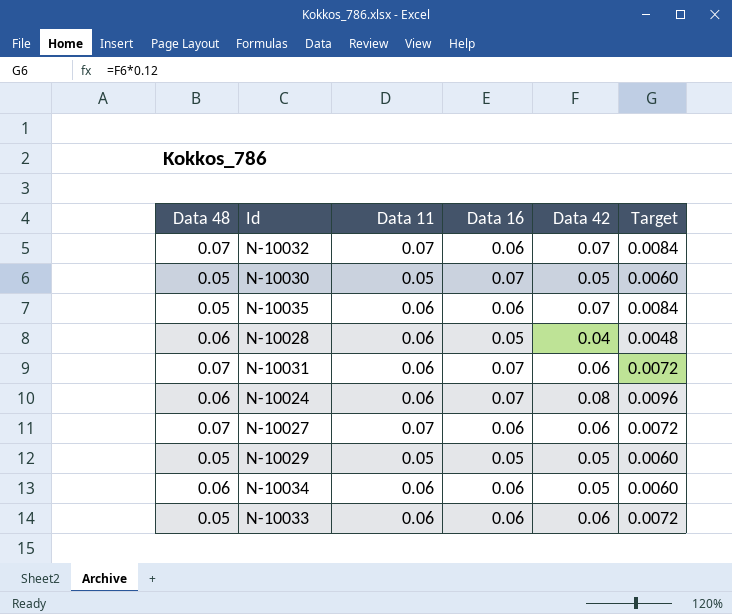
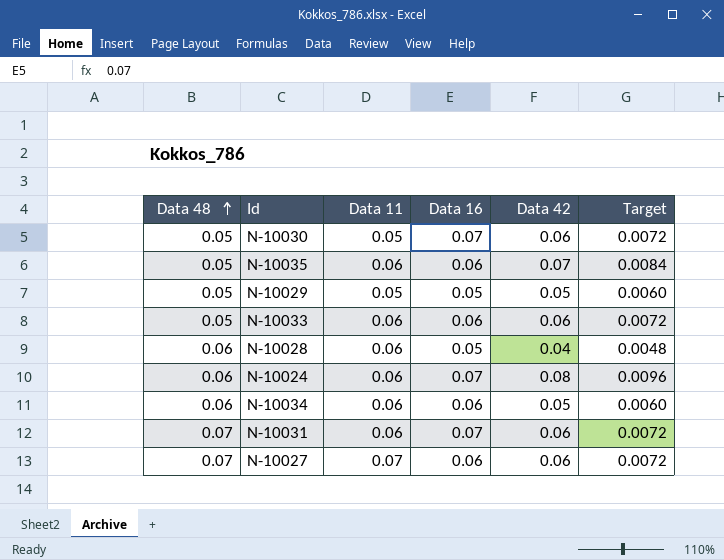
row order: none -> Data 48 ascending
row N-10032: 0.07 | 0.07 | 0.06 | 0.07 | 0.0084 -> none
N-10030 | Data 42: 0.05 -> 0.06
N-10030 | Target: 0.0060 -> 0.0072

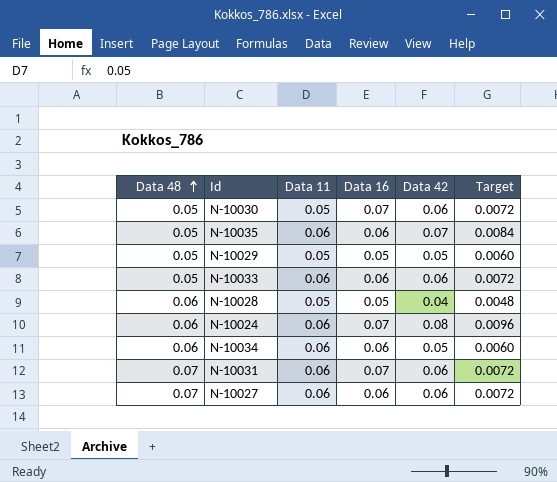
N-10028 | Data 11: 0.06 -> 0.05
N-10027 | Data 11: 0.07 -> 0.06

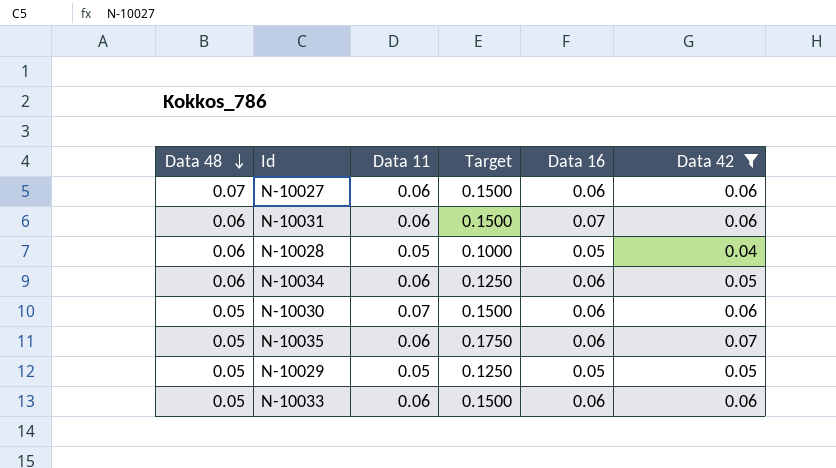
filter: none -> Data 42 != 0.08
row order: Data 48 ascending -> Data 48 descending
column Target | formula: [Data 42] * 0.12 -> [Data 42] * 2.5
column Target | position: 6 -> 4
N-10031 | Data 48: 0.07 -> 0.06
N-10030 | Data 11: 0.05 -> 0.07
N-10030 | Data 16: 0.07 -> 0.06

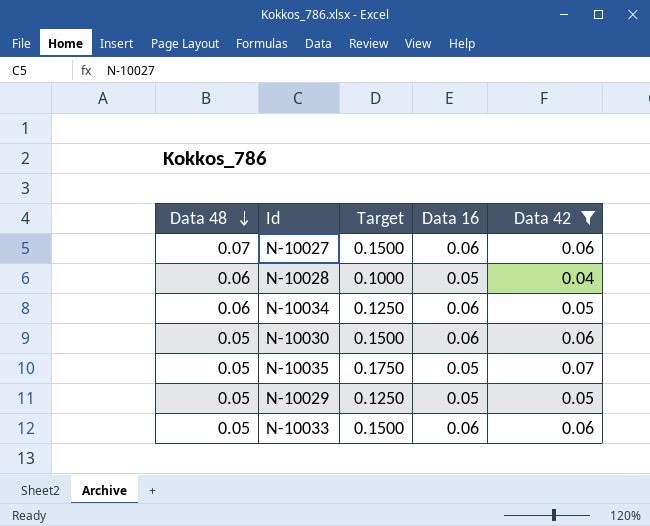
column Data 11 | position: 3 -> none
row N-10031: 0.06 | 0.06 | 0.1500 | 0.07 | 0.06 -> none
N-10035 | Data 16: 0.06 -> 0.05

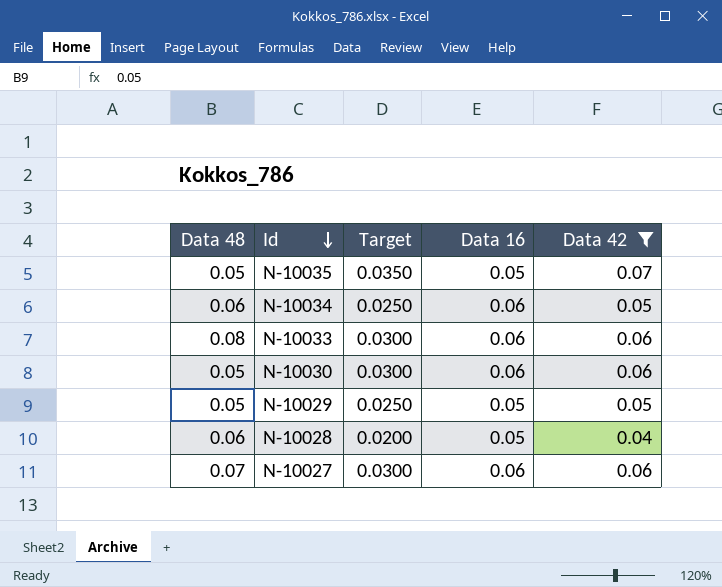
row order: Data 48 descending -> Id descending
column Target | formula: [Data 42] * 2.5 -> [Data 42] * 0.5
N-10033 | Data 48: 0.05 -> 0.08

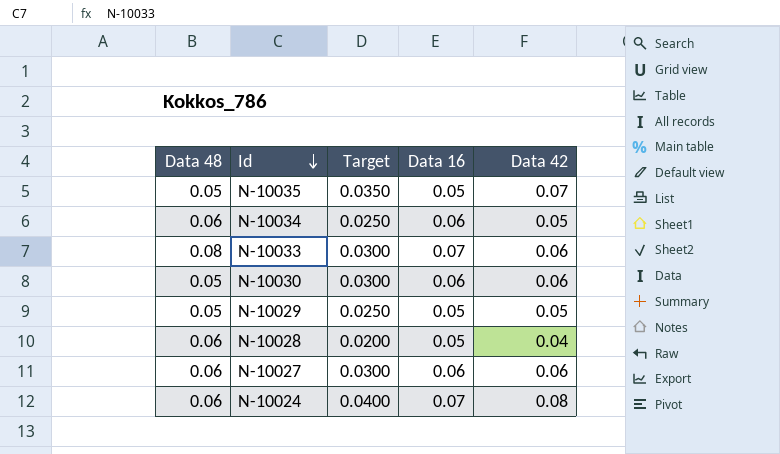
filter: Data 42 != 0.08 -> none
N-10033 | Data 16: 0.06 -> 0.07
N-10027 | Data 48: 0.07 -> 0.06

